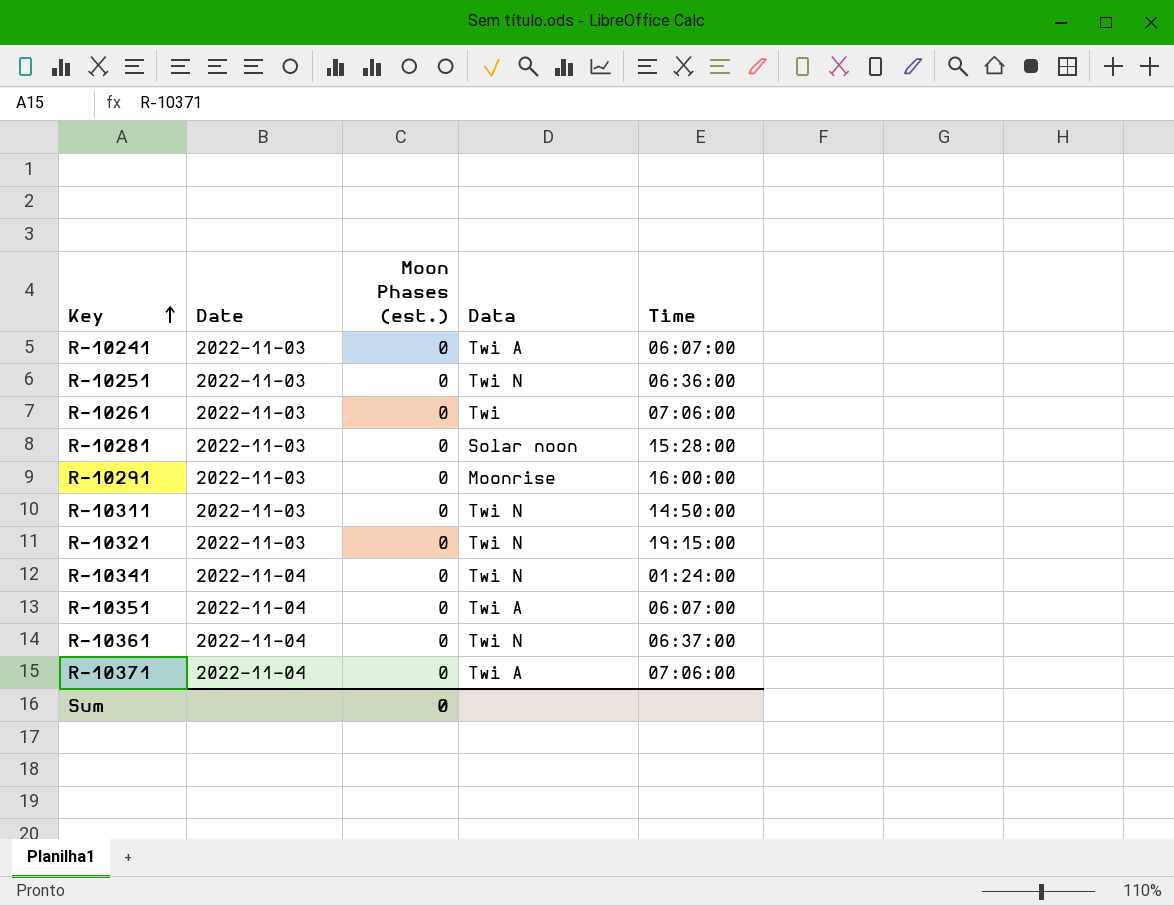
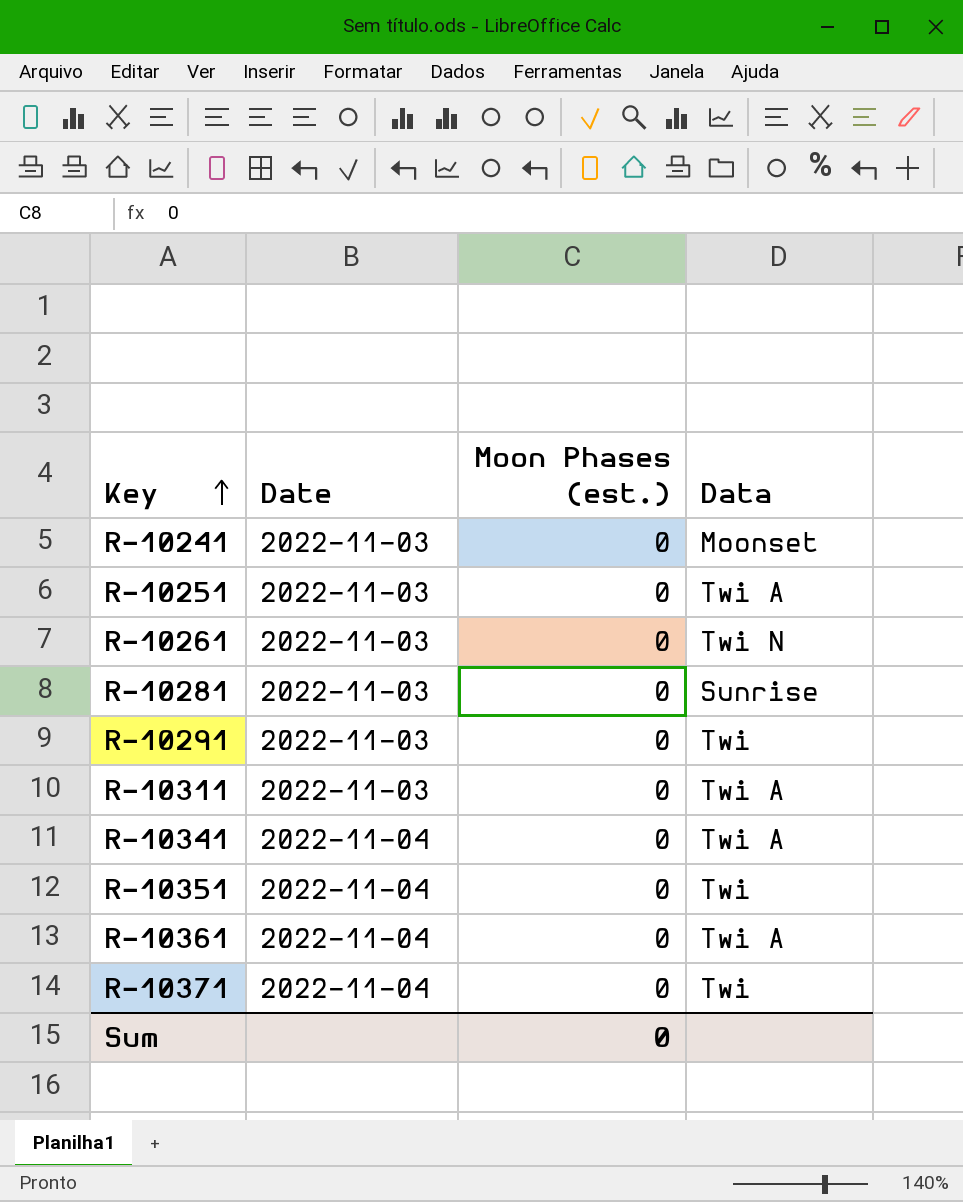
column Time | position: 5 -> none
row R-10321: 2022-11-03 | 0 | Twi N | 19:15:00 -> none
R-10241 | Data: Twi A -> Moonset
R-10251 | Data: Twi N -> Twi A
R-10261 | Data: Twi -> Twi N
R-10281 | Data: Solar noon -> Sunrise
R-10291 | Data: Moonrise -> Twi
R-10311 | Data: Twi N -> Twi A
R-10341 | Data: Twi N -> Twi A
R-10351 | Data: Twi A -> Twi
R-10361 | Data: Twi N -> Twi A
R-10371 | Data: Twi A -> Twi

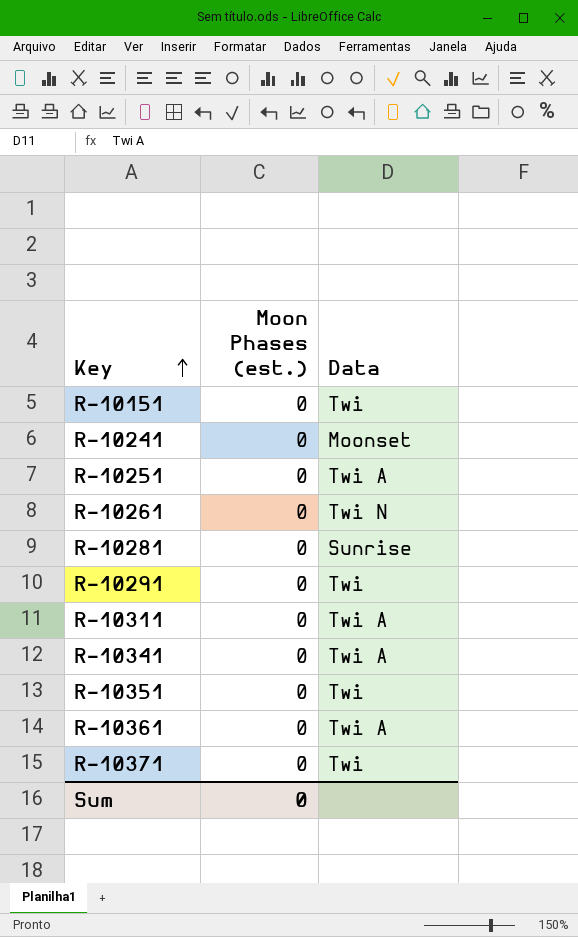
column Date | position: 2 -> none
row R-10151: none -> 0 | Twi

